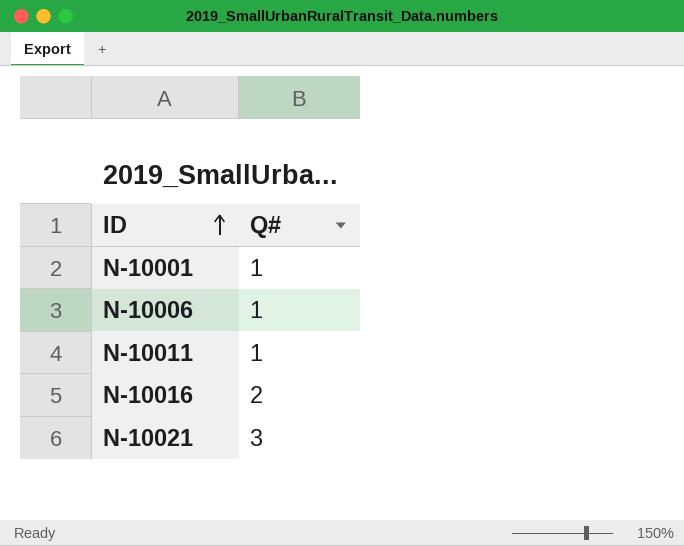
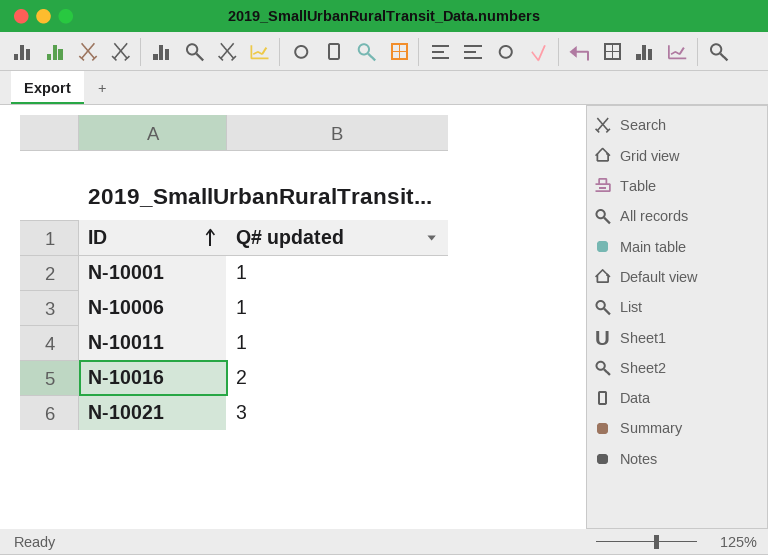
column name: Q# -> Q# updated

